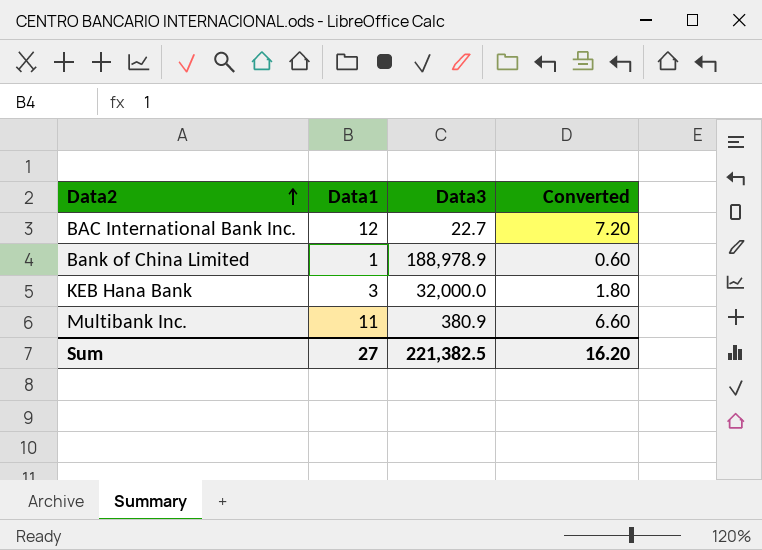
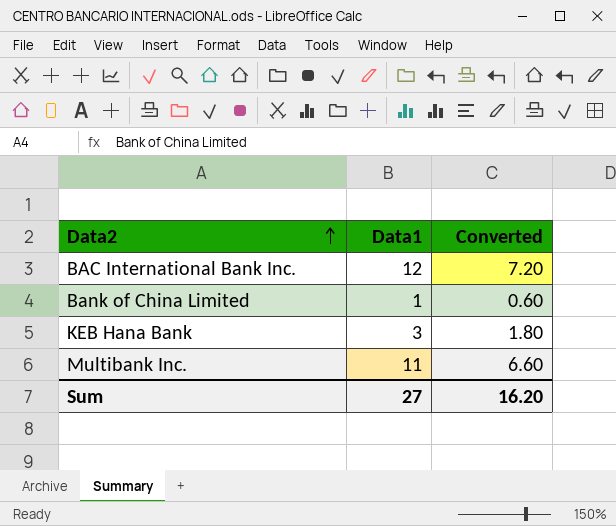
column Data3 | position: 3 -> none

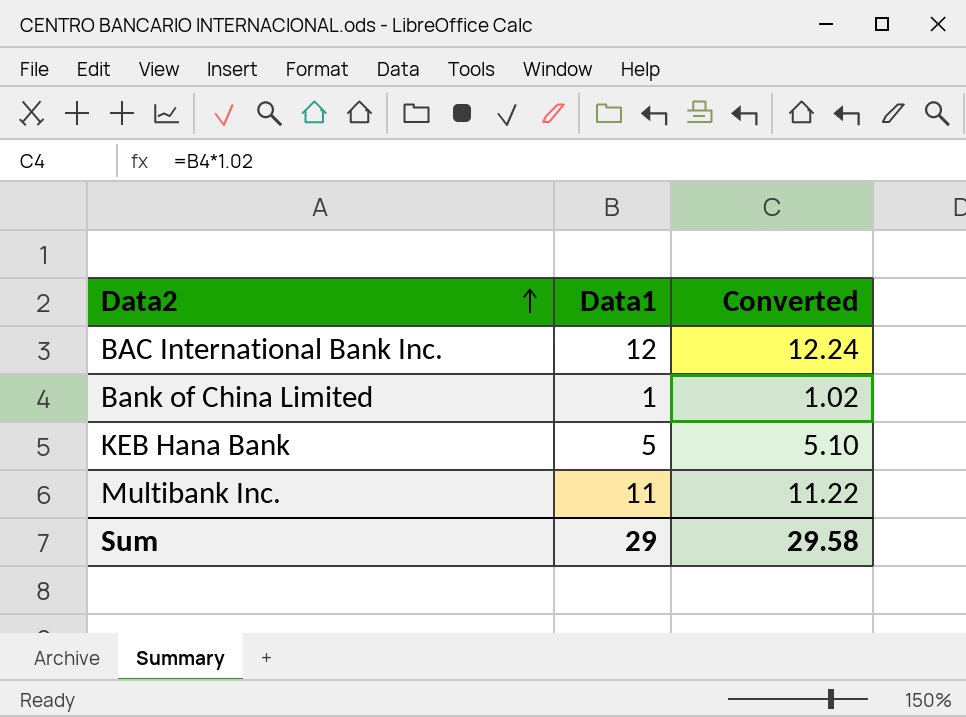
column Converted | formula: [Data1] * 0.6 -> [Data1] * 1.02
KEB Hana Bank | Data1: 3 -> 5
Sum | Data1: 27 -> 29
Sum | Converted: 16.20 -> 29.58

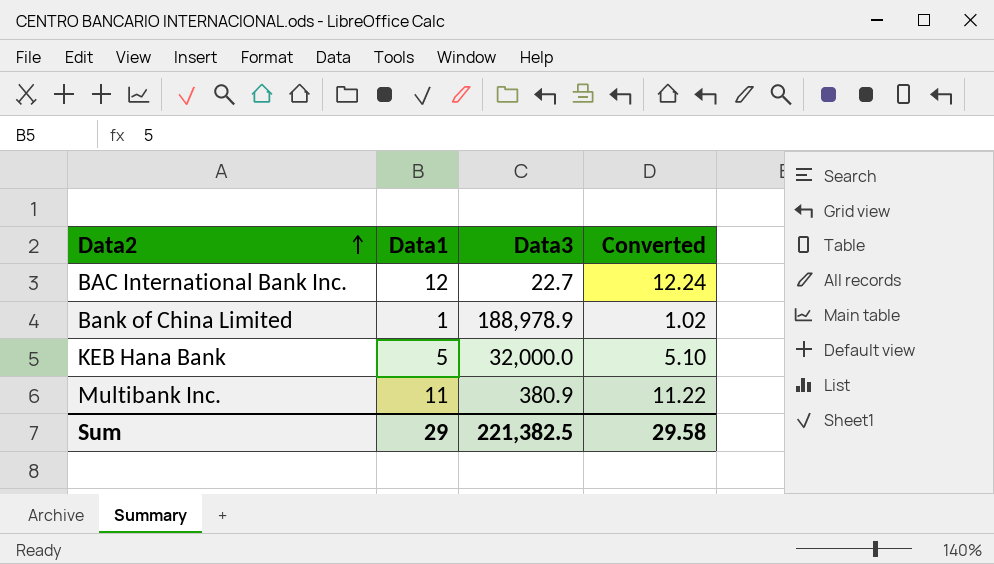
column Data3 | position: none -> 3

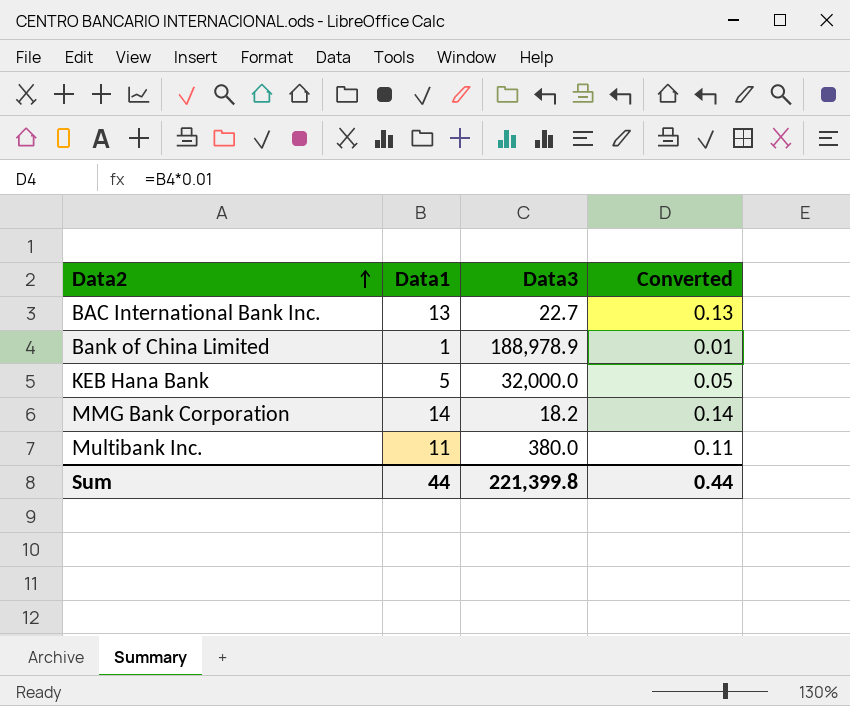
column Converted | formula: [Data1] * 1.02 -> [Data1] * 0.01
BAC International Bank Inc. | Data1: 12 -> 13
row MMG Bank Corporation: none -> 14 | 18.2 | 0.14
Multibank Inc. | Data3: 380.9 -> 380.0
Sum | Data1: 29 -> 44
Sum | Data3: 221,382.5 -> 221,399.8
Sum | Converted: 29.58 -> 0.44

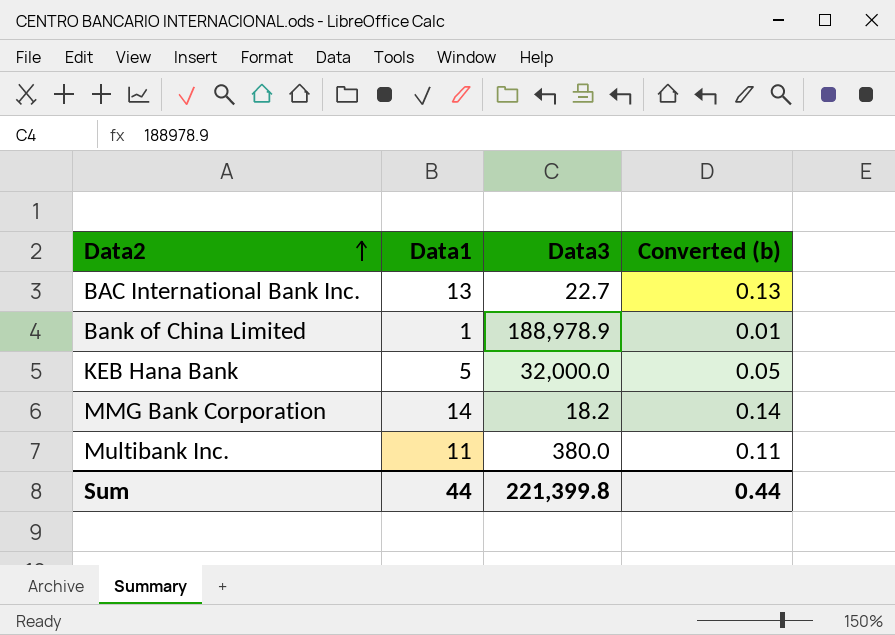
column name: Converted -> Converted (b)

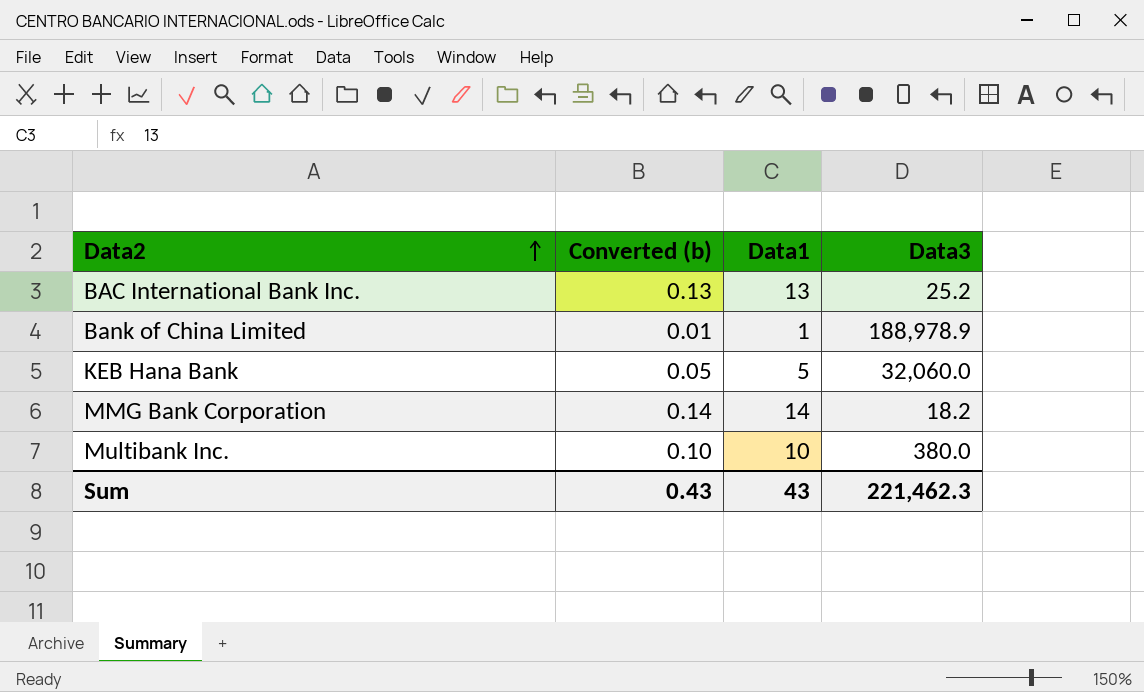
column Converted (b) | position: 4 -> 2
BAC International Bank Inc. | Data3: 22.7 -> 25.2
KEB Hana Bank | Data3: 32,000.0 -> 32,060.0
Multibank Inc. | Converted (b): 0.11 -> 0.10
Multibank Inc. | Data1: 11 -> 10
Sum | Converted (b): 0.44 -> 0.43
Sum | Data1: 44 -> 43
Sum | Data3: 221,399.8 -> 221,462.3

